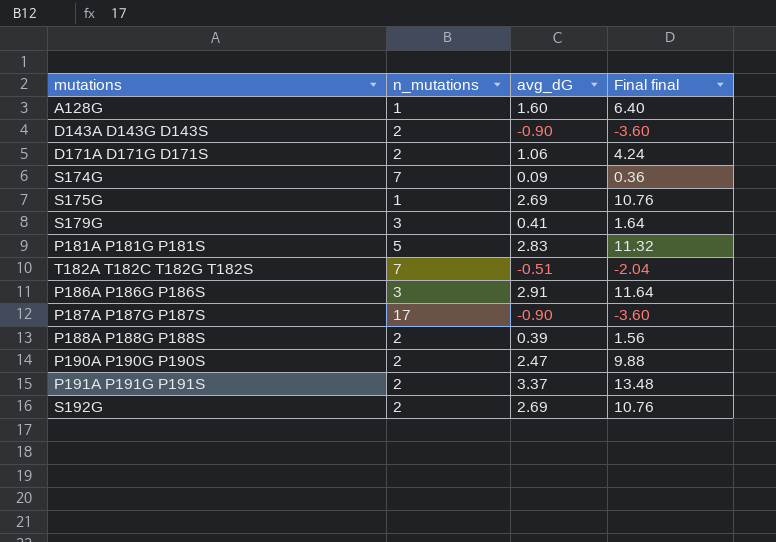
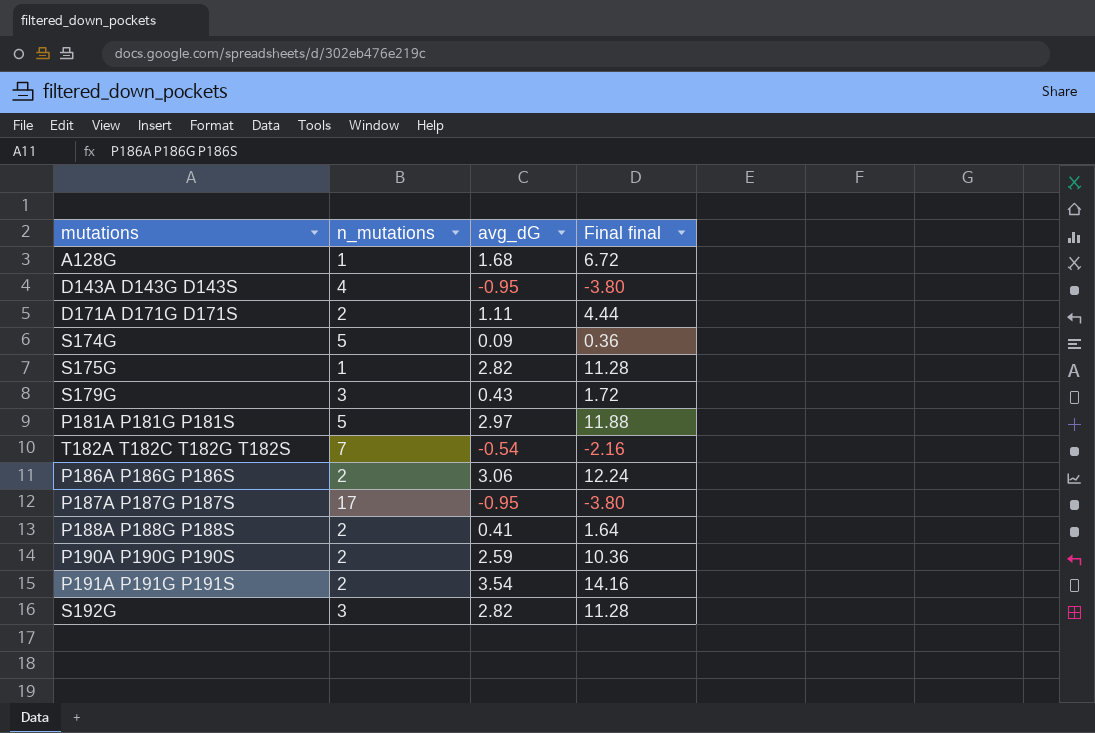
A128G | avg_dG: 1.60 -> 1.68
A128G | Final final: 6.40 -> 6.72
D143A D143G D143S | n_mutations: 2 -> 4
D143A D143G D143S | avg_dG: -0.90 -> -0.95
D143A D143G D143S | Final final: -3.60 -> -3.80
D171A D171G D171S | avg_dG: 1.06 -> 1.11
D171A D171G D171S | Final final: 4.24 -> 4.44
S174G | n_mutations: 7 -> 5
S175G | avg_dG: 2.69 -> 2.82
S175G | Final final: 10.76 -> 11.28
S179G | avg_dG: 0.41 -> 0.43
S179G | Final final: 1.64 -> 1.72
P181A P181G P181S | avg_dG: 2.83 -> 2.97
P181A P181G P181S | Final final: 11.32 -> 11.88
T182A T182C T182G T182S | avg_dG: -0.51 -> -0.54
T182A T182C T182G T182S | Final final: -2.04 -> -2.16
P186A P186G P186S | n_mutations: 3 -> 2
P186A P186G P186S | avg_dG: 2.91 -> 3.06
P186A P186G P186S | Final final: 11.64 -> 12.24
P187A P187G P187S | avg_dG: -0.90 -> -0.95
P187A P187G P187S | Final final: -3.60 -> -3.80
P188A P188G P188S | avg_dG: 0.39 -> 0.41
P188A P188G P188S | Final final: 1.56 -> 1.64
P190A P190G P190S | avg_dG: 2.47 -> 2.59
P190A P190G P190S | Final final: 9.88 -> 10.36
P191A P191G P191S | avg_dG: 3.37 -> 3.54
P191A P191G P191S | Final final: 13.48 -> 14.16
S192G | n_mutations: 2 -> 3
S192G | avg_dG: 2.69 -> 2.82
S192G | Final final: 10.76 -> 11.28

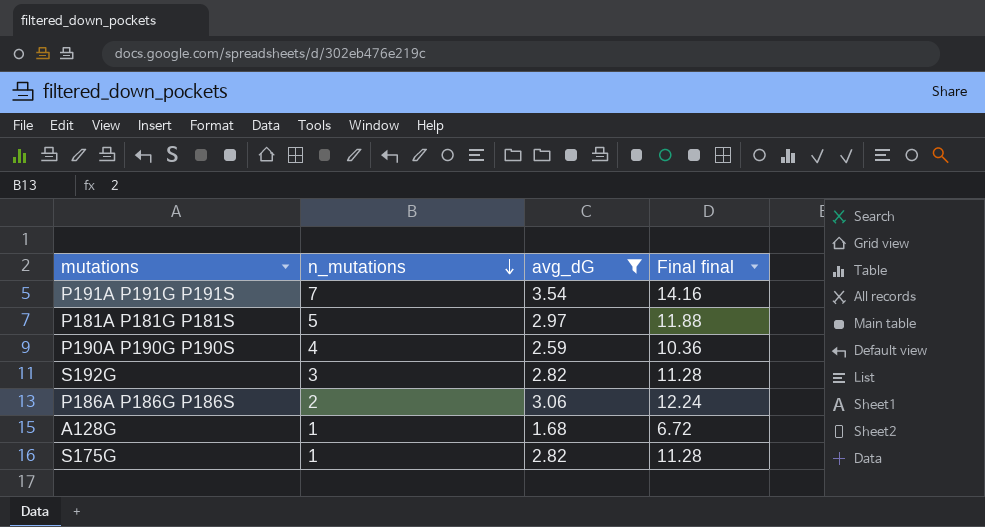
filter: none -> avg_dG >= 1.68
row order: none -> n_mutations descending
P191A P191G P191S | n_mutations: 2 -> 7
P190A P190G P190S | n_mutations: 2 -> 4

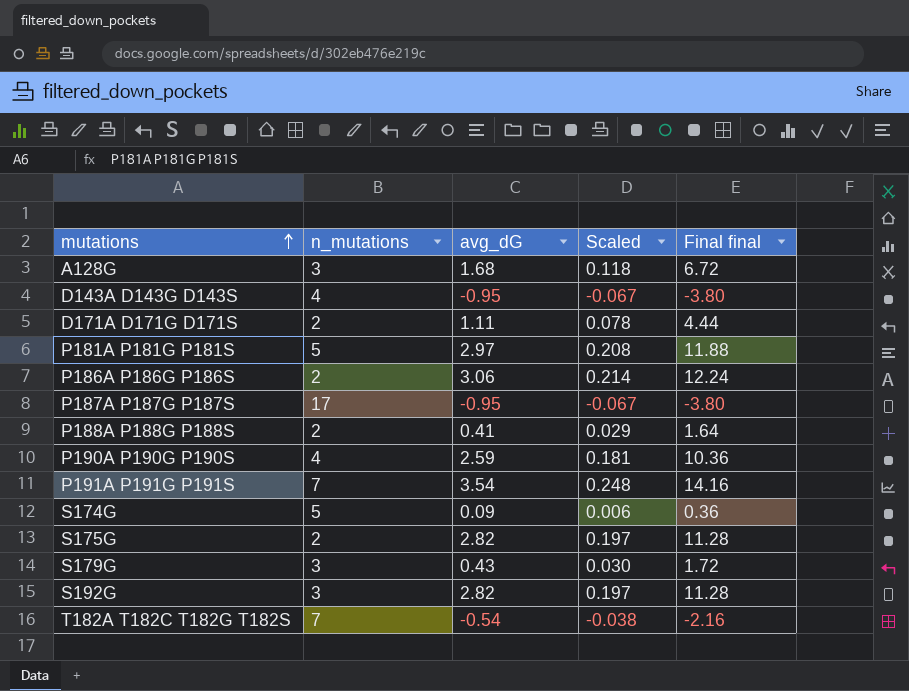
filter: avg_dG >= 1.68 -> none
row order: n_mutations descending -> mutations ascending
column Scaled | formula: none -> [avg_dG] * 0.07
A128G | n_mutations: 1 -> 3
S175G | n_mutations: 1 -> 2

